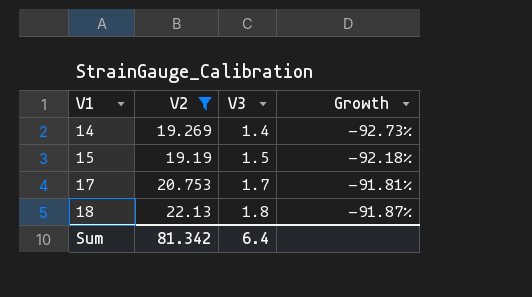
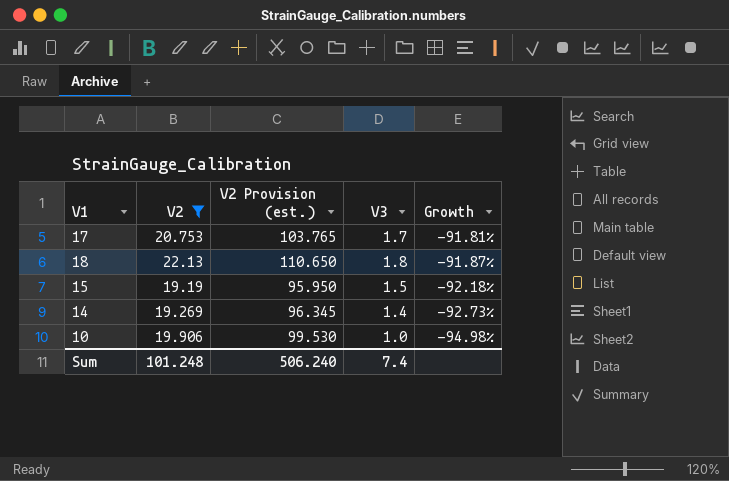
row order: V1 ascending -> Growth descending
column V2 Provision (est.) | formula: none -> [V2] * 5
row 10: none -> 19.906 | 99.530 | 1.0 | -94.98%
Sum | V2: 81.342 -> 101.248
Sum | V3: 6.4 -> 7.4

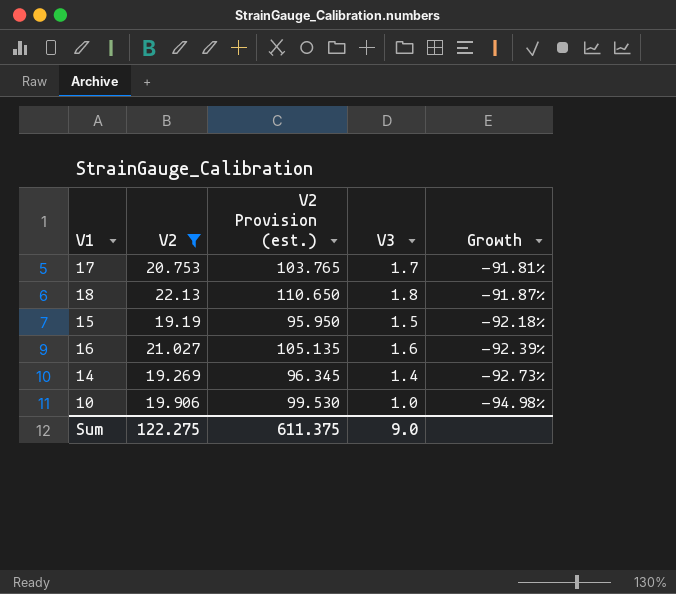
row 16: none -> 21.027 | 105.135 | 1.6 | -92.39%
Sum | V2: 101.248 -> 122.275
Sum | V2 Provision (est.): 506.240 -> 611.375
Sum | V3: 7.4 -> 9.0

